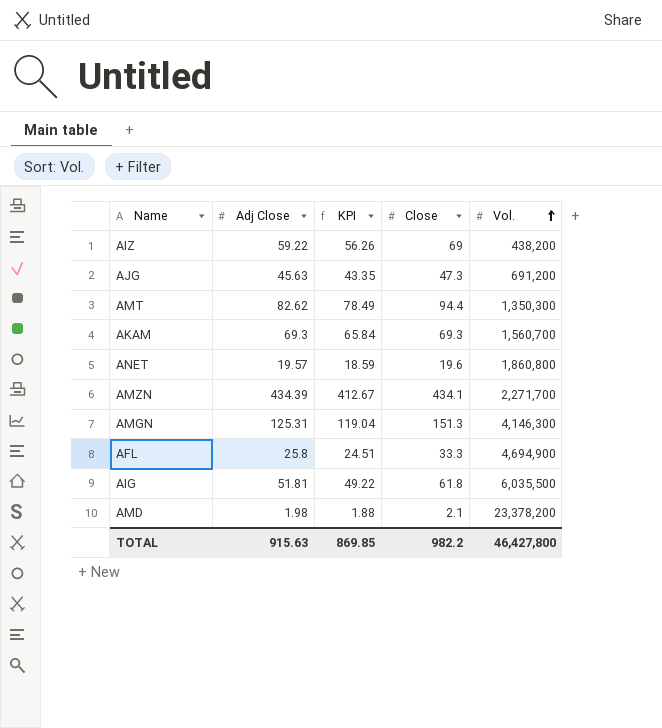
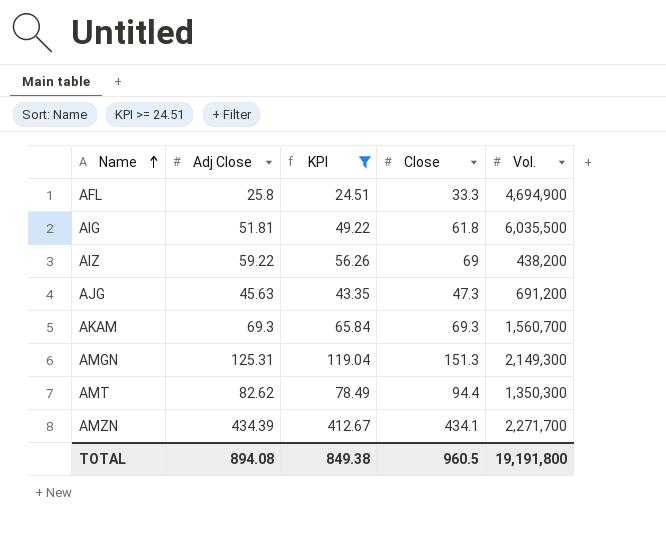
filter: none -> KPI >= 24.51
row order: Vol. ascending -> Name ascending
AMGN | Vol.: 4,146,300 -> 2,149,300
TOTAL | Adj Close: 915.63 -> 894.08
TOTAL | KPI: 869.85 -> 849.38
TOTAL | Close: 982.2 -> 960.5
TOTAL | Vol.: 46,427,800 -> 19,191,800

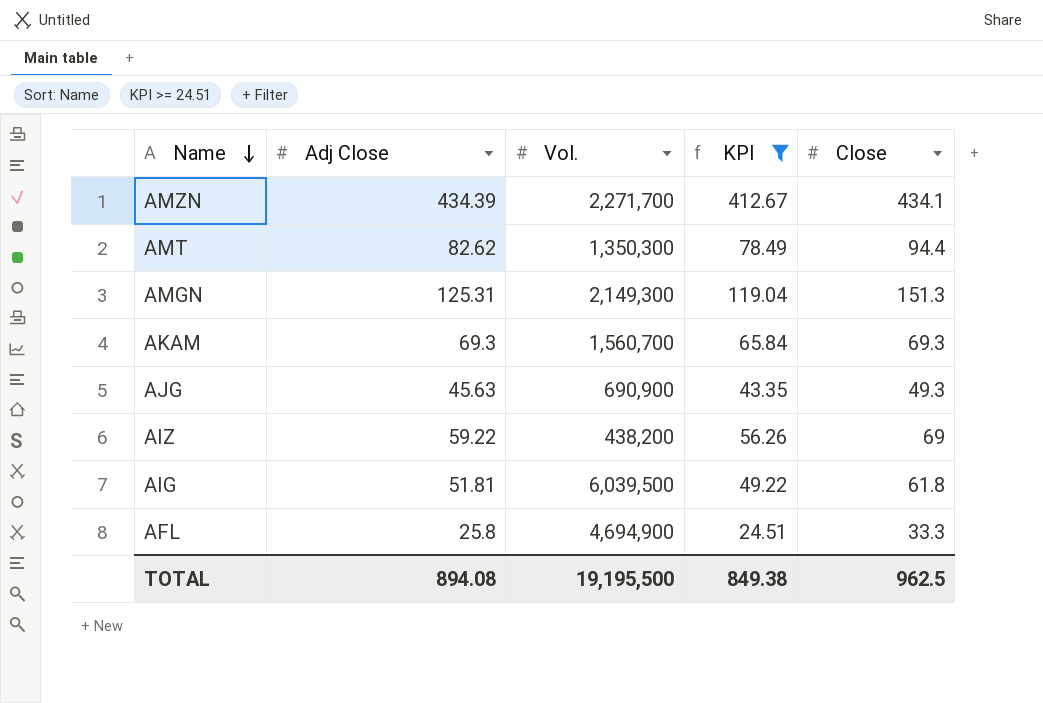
row order: Name ascending -> Name descending
column Vol. | position: 5 -> 3
AJG | Vol.: 691,200 -> 690,900
AJG | Close: 47.3 -> 49.3
AIG | Vol.: 6,035,500 -> 6,039,500
TOTAL | Vol.: 19,191,800 -> 19,195,500
TOTAL | Close: 960.5 -> 962.5

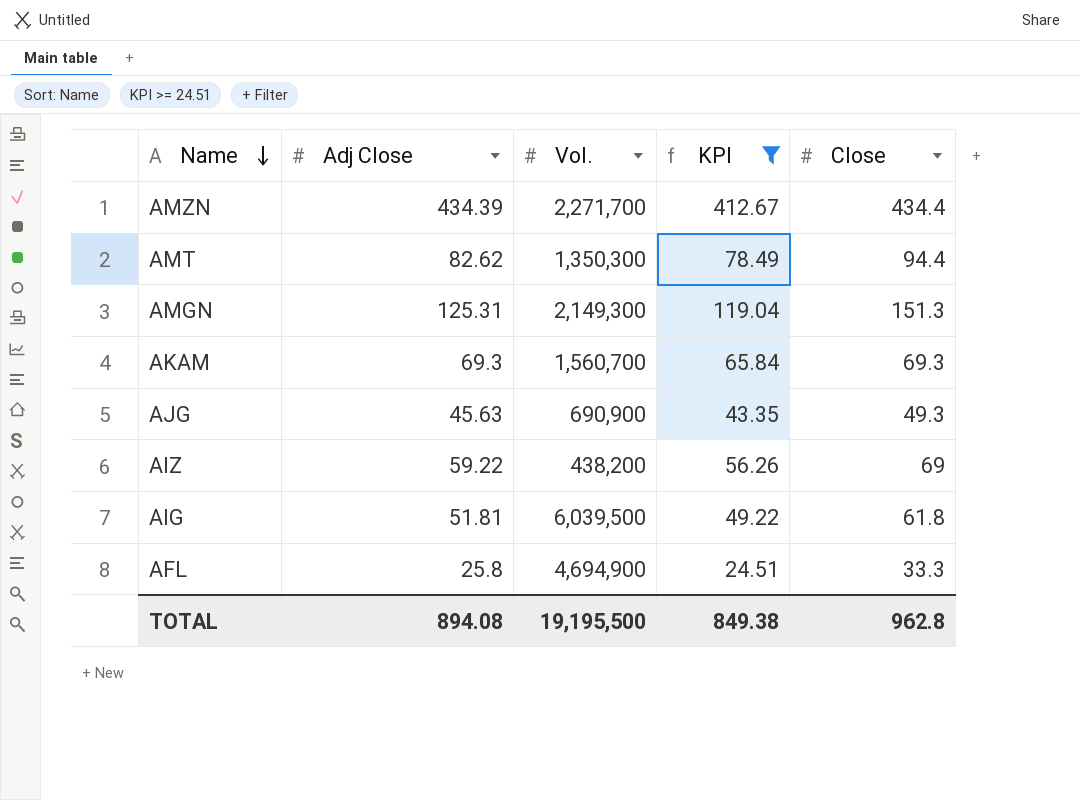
AMZN | Close: 434.1 -> 434.4
TOTAL | Close: 962.5 -> 962.8

